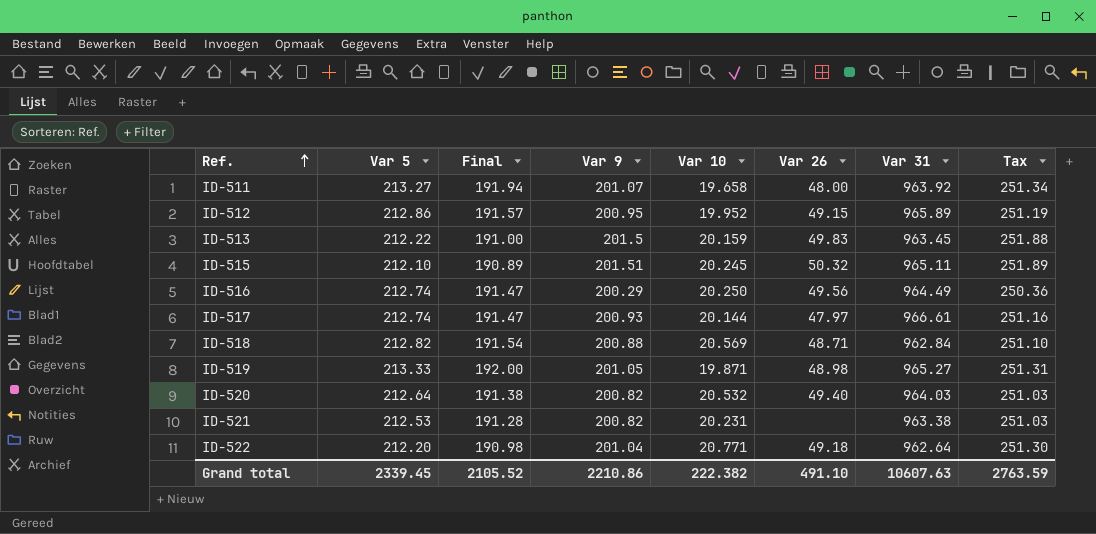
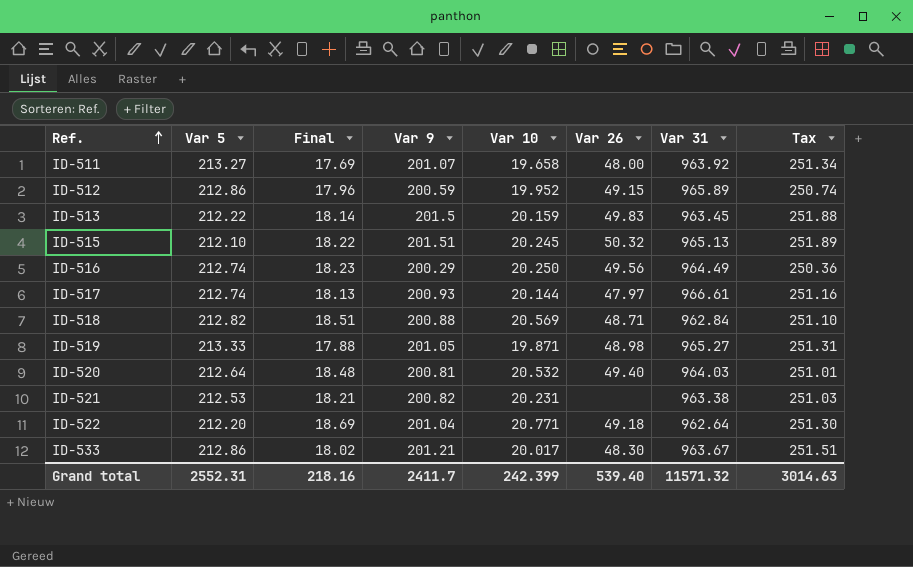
column Final | formula: [Var 5] * 0.9 -> [Var 10] * 0.9
ID-512 | Var 9: 200.95 -> 200.59
ID-512 | Tax: 251.19 -> 250.74
ID-515 | Var 31: 965.11 -> 965.13
ID-520 | Var 9: 200.82 -> 200.81
ID-520 | Tax: 251.03 -> 251.01
row ID-533: none -> 212.86 | 18.02 | 201.21 | 20.017 | 48.30 | 963.67 | 251.51
Grand total | Var 5: 2339.45 -> 2552.31
Grand total | Final: 2105.52 -> 218.16
Grand total | Var 9: 2210.86 -> 2411.7
Grand total | Var 10: 222.382 -> 242.399
Grand total | Var 26: 491.10 -> 539.40
Grand total | Var 31: 10607.63 -> 11571.32
Grand total | Tax: 2763.59 -> 3014.63

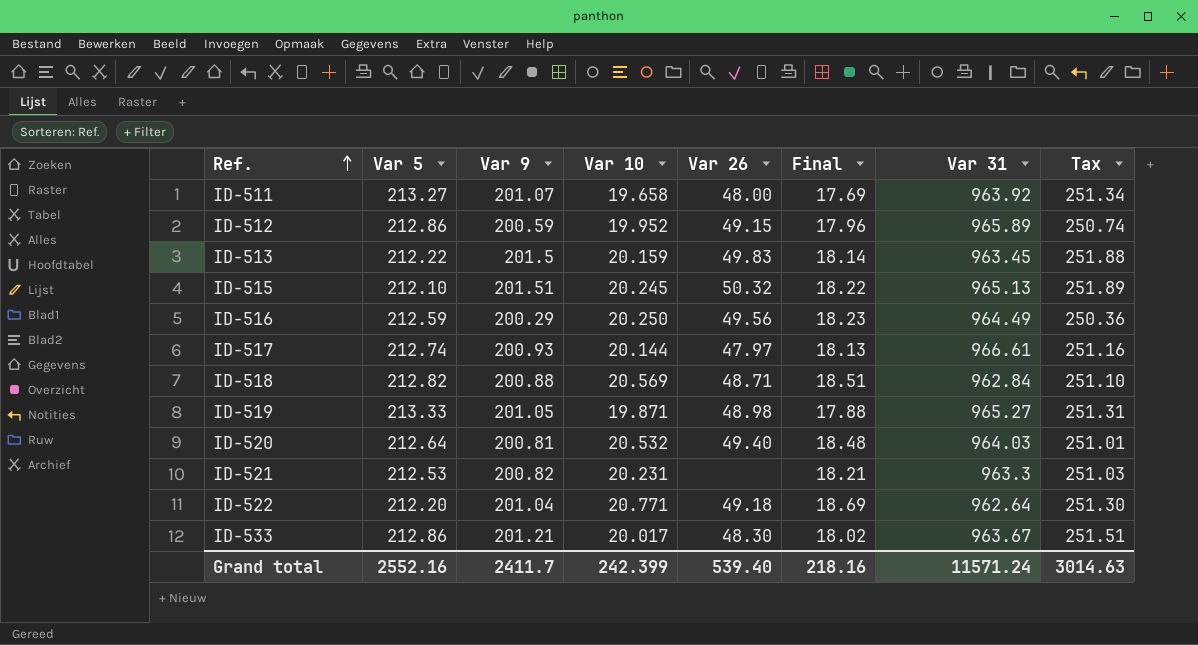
column Final | position: 3 -> 6
ID-516 | Var 5: 212.74 -> 212.59
ID-521 | Var 31: 963.38 -> 963.3
Grand total | Var 5: 2552.31 -> 2552.16
Grand total | Var 31: 11571.32 -> 11571.24

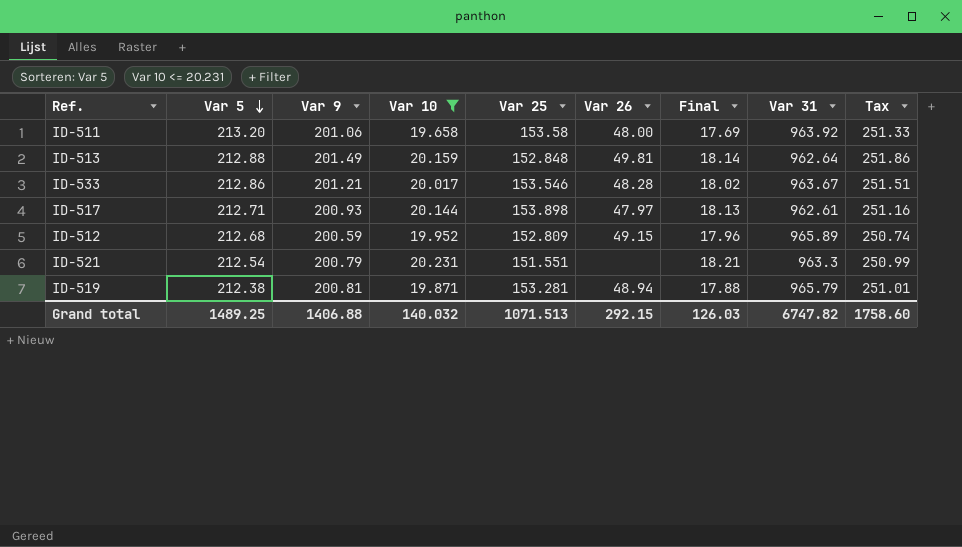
filter: none -> Var 10 <= 20.231
row order: Ref. ascending -> Var 5 descending
column Var 25 | position: none -> 5
ID-511 | Var 5: 213.27 -> 213.20
ID-511 | Var 9: 201.07 -> 201.06
ID-511 | Tax: 251.34 -> 251.33
ID-513 | Var 5: 212.22 -> 212.88
ID-513 | Var 9: 201.5 -> 201.49
ID-513 | Var 26: 49.83 -> 49.81
ID-513 | Var 31: 963.45 -> 962.64
ID-513 | Tax: 251.88 -> 251.86
ID-533 | Var 26: 48.30 -> 48.28
ID-517 | Var 5: 212.74 -> 212.71
ID-517 | Var 31: 966.61 -> 962.61
ID-512 | Var 5: 212.86 -> 212.68
ID-521 | Var 5: 212.53 -> 212.54
ID-521 | Var 9: 200.82 -> 200.79
ID-521 | Tax: 251.03 -> 250.99
ID-519 | Var 5: 213.33 -> 212.38
ID-519 | Var 9: 201.05 -> 200.81
ID-519 | Var 26: 48.98 -> 48.94
ID-519 | Var 31: 965.27 -> 965.79
ID-519 | Tax: 251.31 -> 251.01
Grand total | Var 5: 2552.16 -> 1489.25
Grand total | Var 9: 2411.7 -> 1406.88
Grand total | Var 10: 242.399 -> 140.032
Grand total | Var 26: 539.40 -> 292.15
Grand total | Final: 218.16 -> 126.03
Grand total | Var 31: 11571.24 -> 6747.82
Grand total | Tax: 3014.63 -> 1758.60

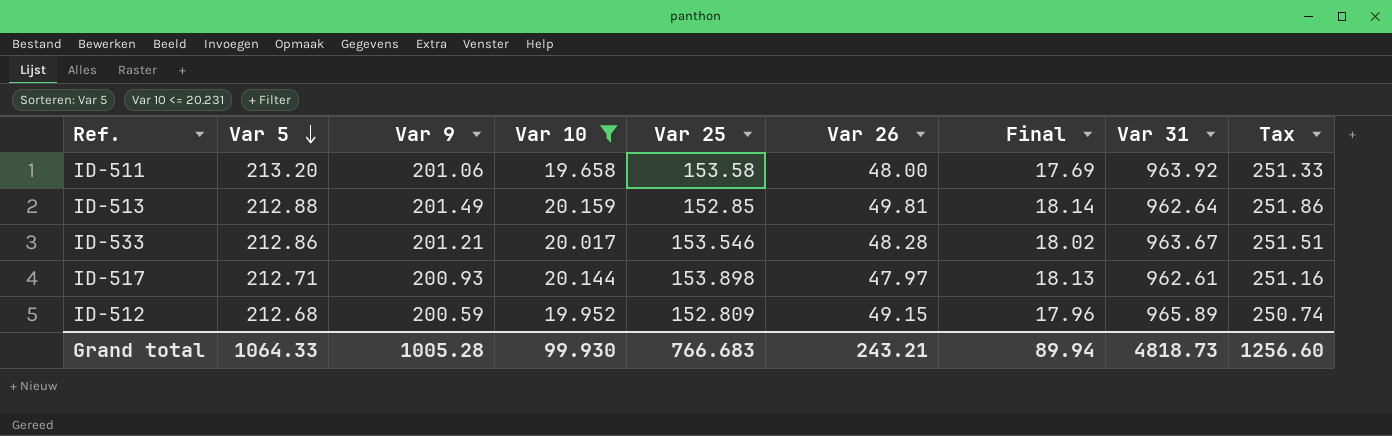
row ID-521: 212.54 | 200.79 | 20.231 | 151.551 | none | 18.21 | 963.3 | 250.99 -> none
row ID-519: 212.38 | 200.81 | 19.871 | 153.281 | 48.94 | 17.88 | 965.79 | 251.01 -> none
ID-513 | Var 25: 152.848 -> 152.85
Grand total | Var 5: 1489.25 -> 1064.33
Grand total | Var 9: 1406.88 -> 1005.28
Grand total | Var 10: 140.032 -> 99.930
Grand total | Var 25: 1071.513 -> 766.683
Grand total | Var 26: 292.15 -> 243.21
Grand total | Final: 126.03 -> 89.94
Grand total | Var 31: 6747.82 -> 4818.73
Grand total | Tax: 1758.60 -> 1256.60

